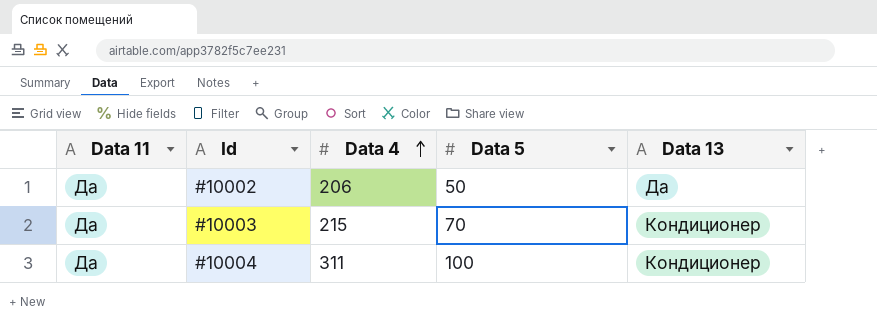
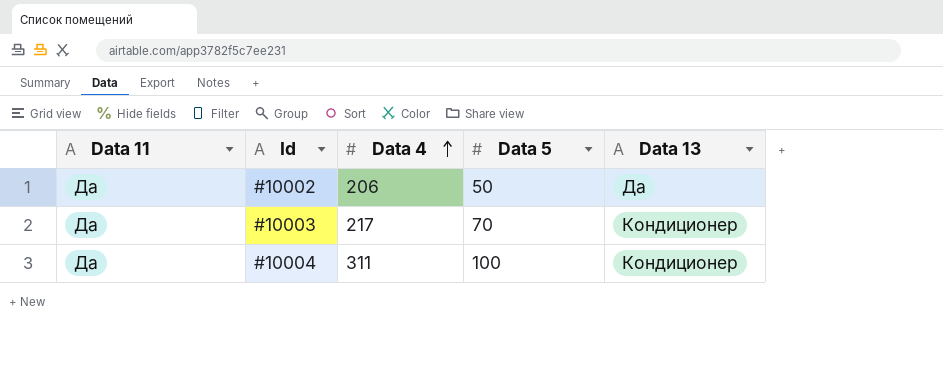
#10003 | Data 4: 215 -> 217

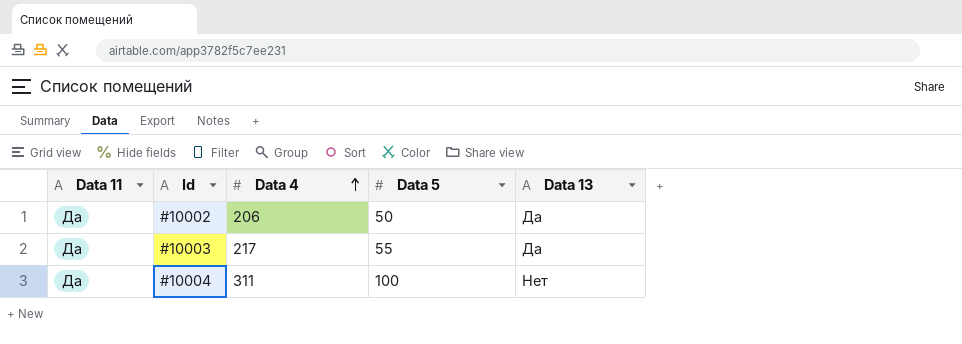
#10003 | Data 5: 70 -> 55
#10003 | Data 13: Кондиционер -> Да
#10004 | Data 13: Кондиционер -> Нет

